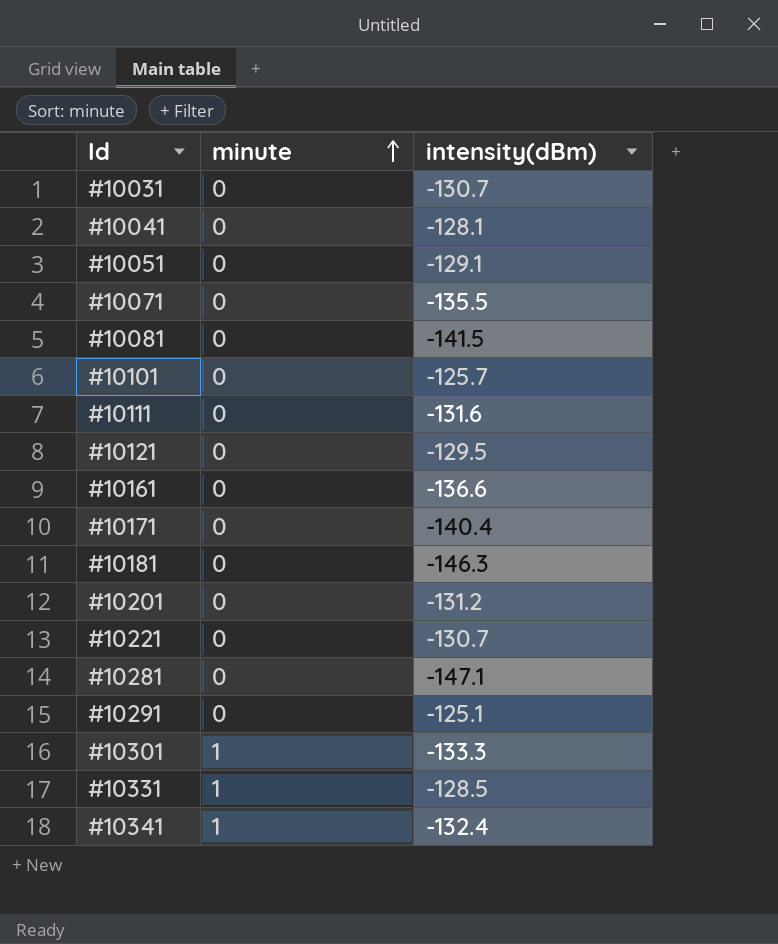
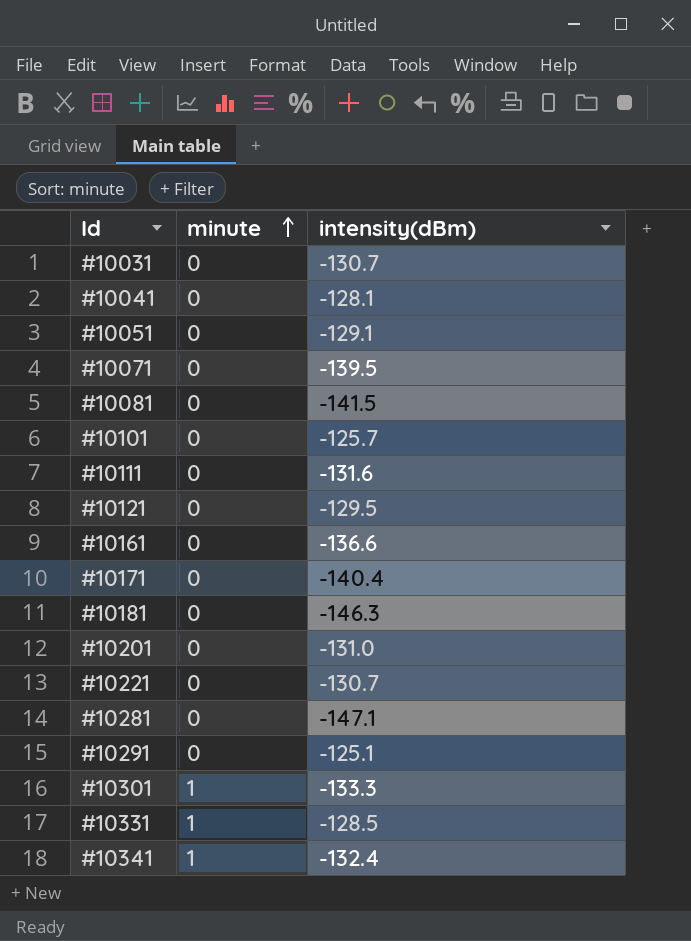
#10071 | intensity(dBm): -135.5 -> -139.5
#10201 | intensity(dBm): -131.2 -> -131.0

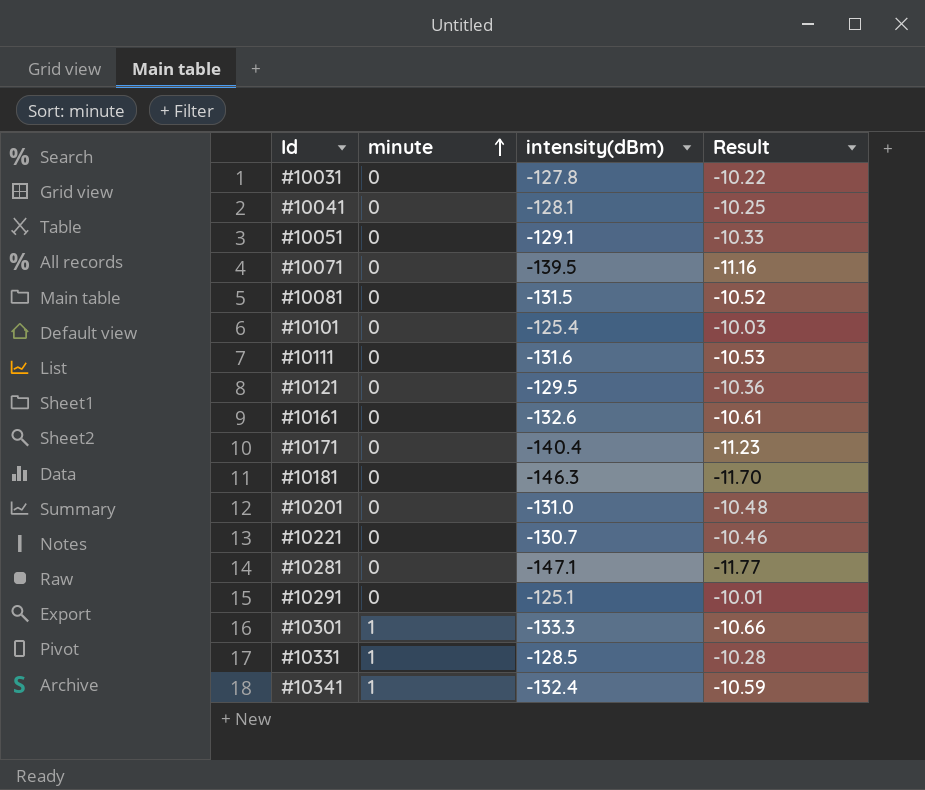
column Result | formula: none -> [intensity(dBm)] * 0.08
#10031 | intensity(dBm): -130.7 -> -127.8
#10081 | intensity(dBm): -141.5 -> -131.5
#10101 | intensity(dBm): -125.7 -> -125.4
#10161 | intensity(dBm): -136.6 -> -132.6

